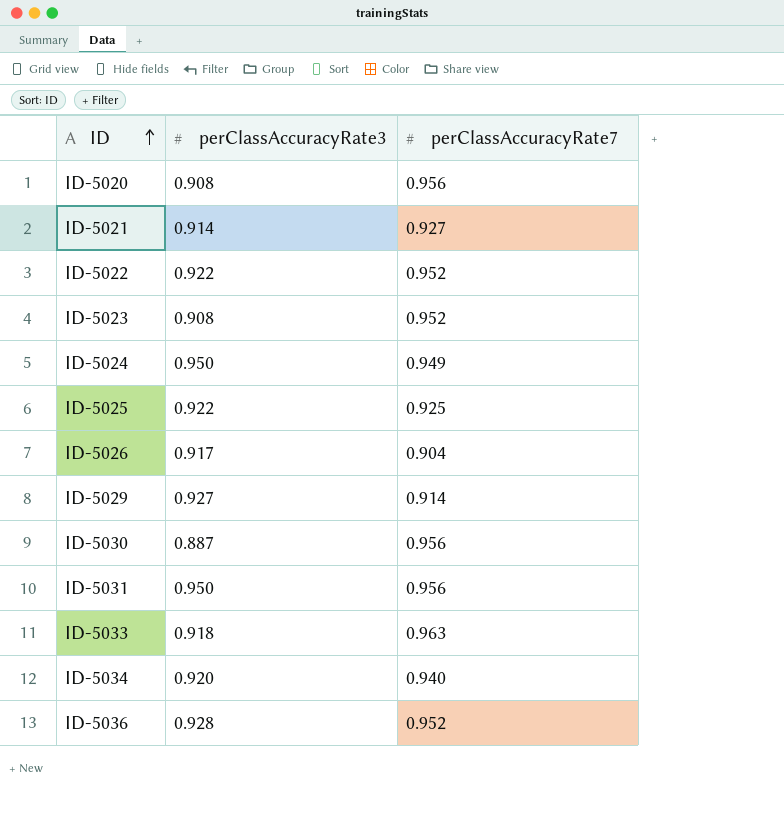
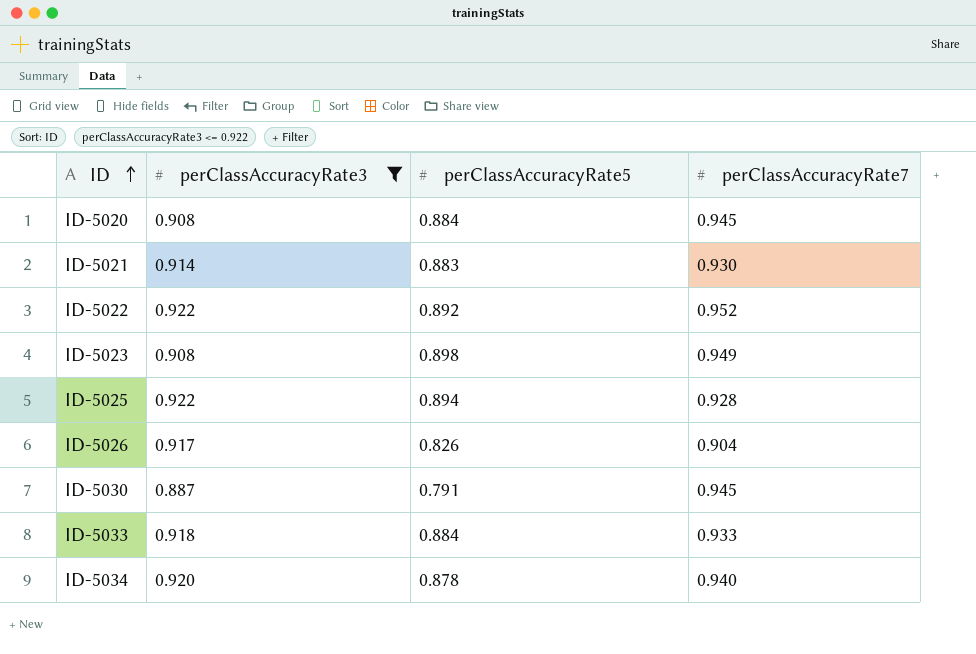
filter: none -> perClassAccuracyRate3 <= 0.922
column perClassAccuracyRate5 | position: none -> 3
ID-5020 | perClassAccuracyRate7: 0.956 -> 0.945
ID-5021 | perClassAccuracyRate7: 0.927 -> 0.930
ID-5023 | perClassAccuracyRate7: 0.952 -> 0.949
ID-5025 | perClassAccuracyRate7: 0.925 -> 0.928
ID-5030 | perClassAccuracyRate7: 0.956 -> 0.945
ID-5033 | perClassAccuracyRate7: 0.963 -> 0.933

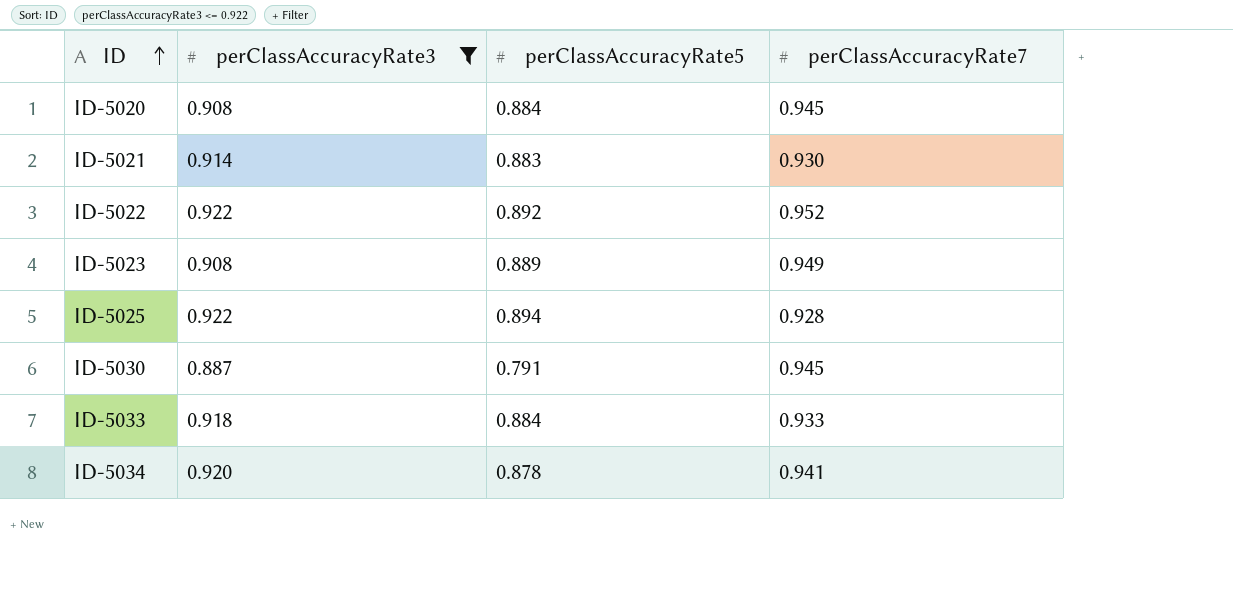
row ID-5026: 0.917 | 0.826 | 0.904 -> none
ID-5023 | perClassAccuracyRate5: 0.898 -> 0.889
ID-5034 | perClassAccuracyRate7: 0.940 -> 0.941

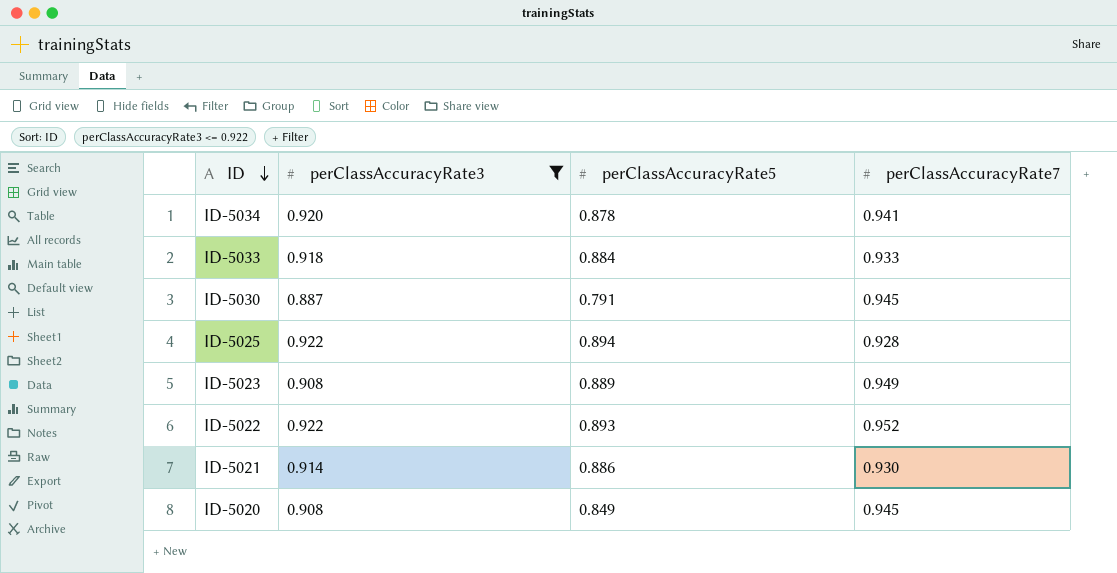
row order: ID ascending -> ID descending
ID-5022 | perClassAccuracyRate5: 0.892 -> 0.893
ID-5021 | perClassAccuracyRate5: 0.883 -> 0.886
ID-5020 | perClassAccuracyRate5: 0.884 -> 0.849

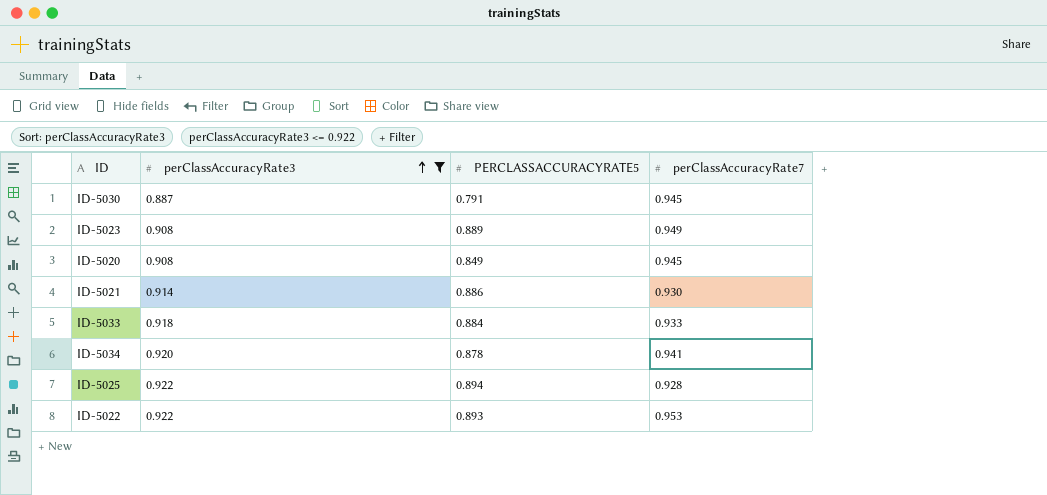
row order: ID descending -> perClassAccuracyRate3 ascending
column name: perClassAccuracyRate5 -> PERCLASSACCURACYRATE5
ID-5022 | perClassAccuracyRate7: 0.952 -> 0.953

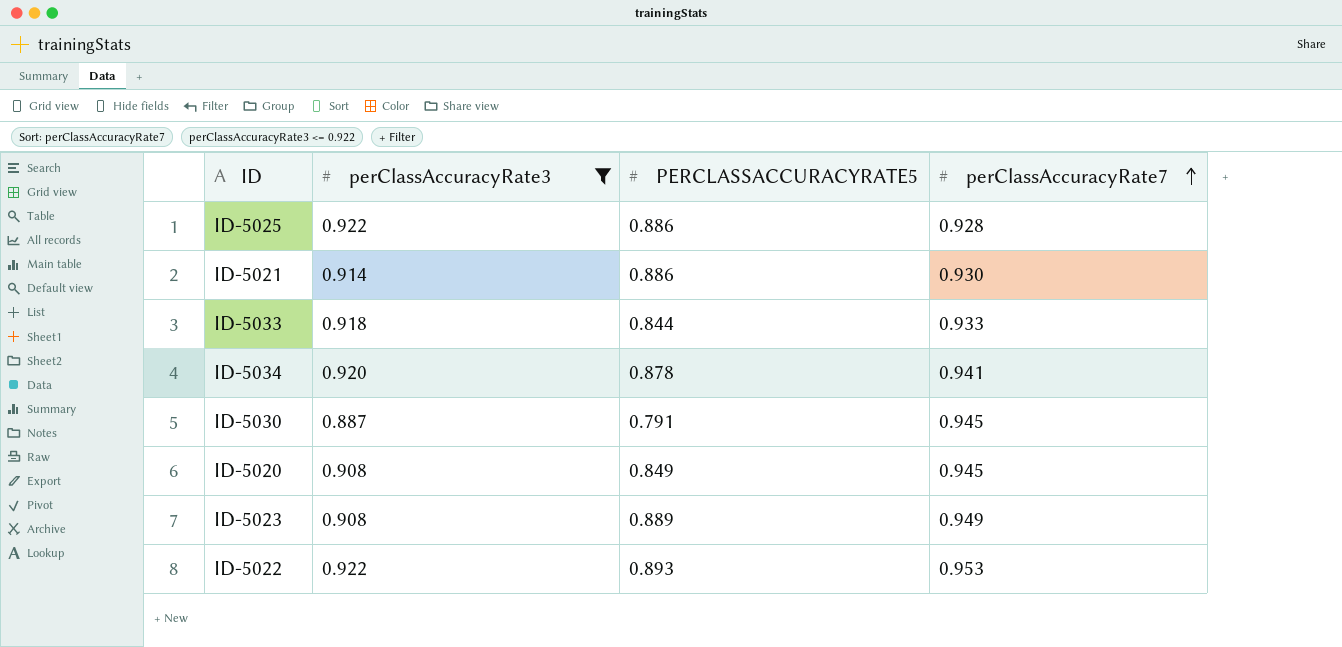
row order: perClassAccuracyRate3 ascending -> perClassAccuracyRate7 ascending
ID-5025 | PERCLASSACCURACYRATE5: 0.894 -> 0.886
ID-5033 | PERCLASSACCURACYRATE5: 0.884 -> 0.844

